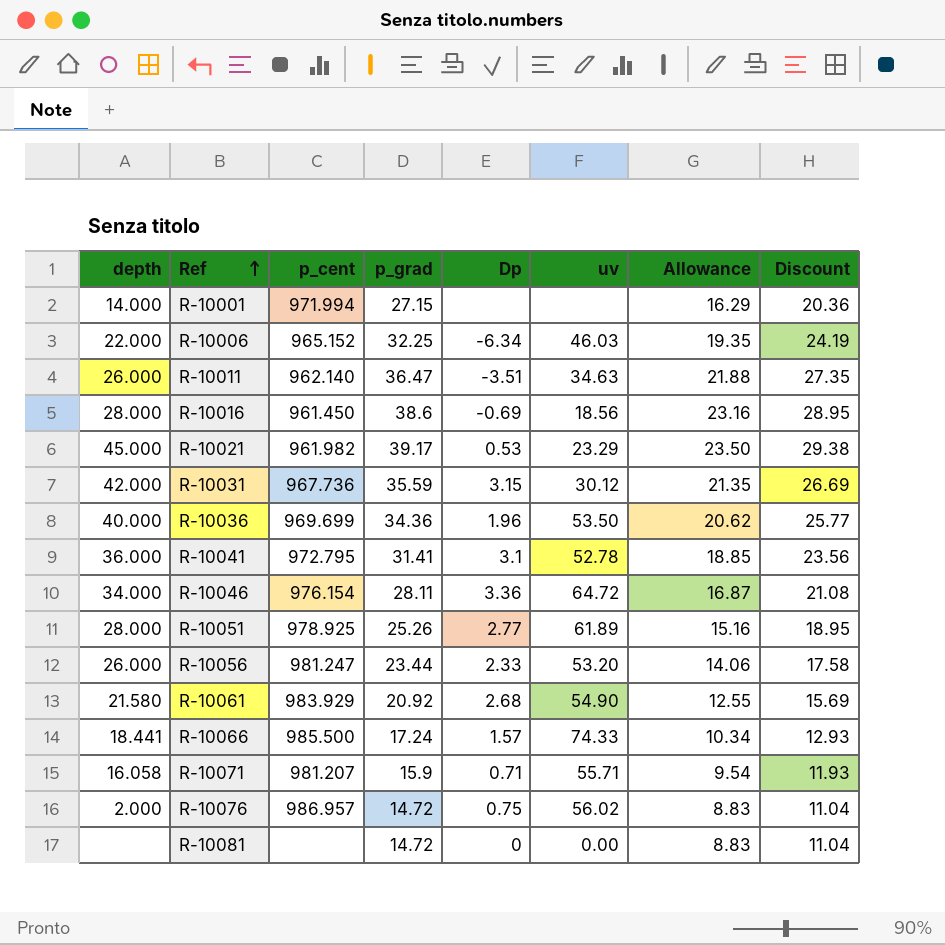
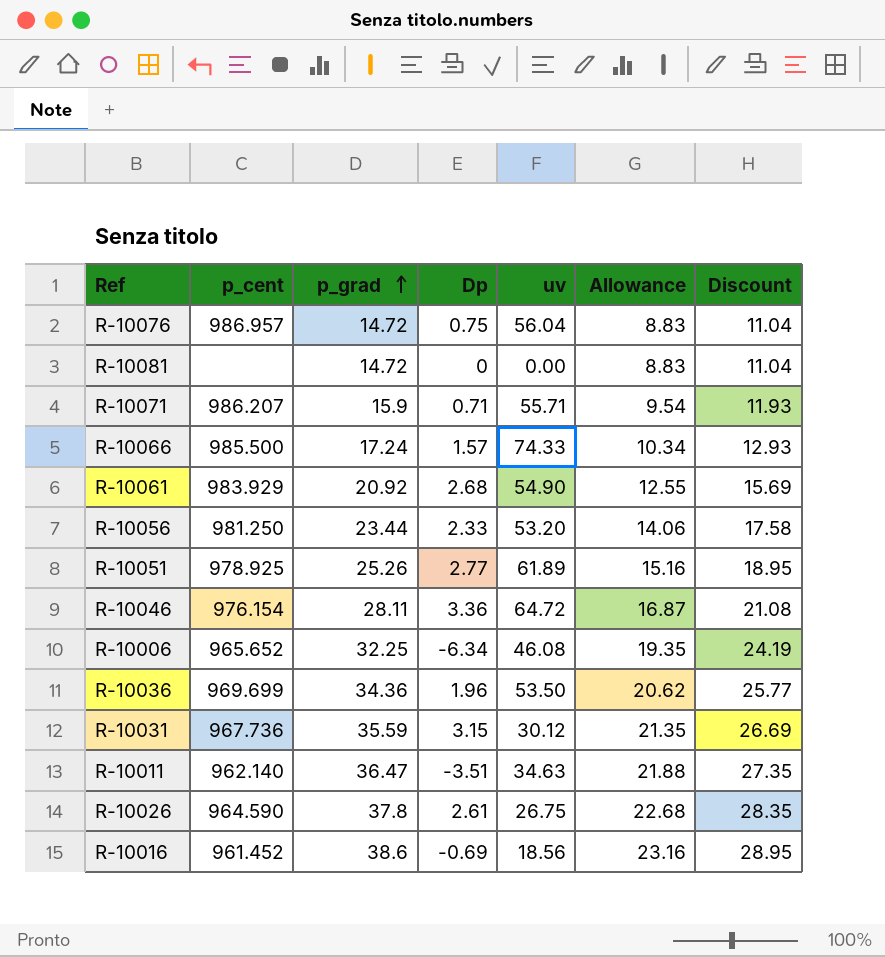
row order: Ref ascending -> p_grad ascending
column depth | position: 1 -> none
row R-10001: 14.000 | 971.994 | 27.15 | none | none | 16.29 | 20.36 -> none
row R-10021: 45.000 | 961.982 | 39.17 | 0.53 | 23.29 | 23.50 | 29.38 -> none
row R-10041: 36.000 | 972.795 | 31.41 | 3.1 | 52.78 | 18.85 | 23.56 -> none
R-10076 | uv: 56.02 -> 56.04
R-10071 | p_cent: 981.207 -> 986.207
R-10056 | p_cent: 981.247 -> 981.250
R-10006 | p_cent: 965.152 -> 965.652
R-10006 | uv: 46.03 -> 46.08
row R-10026: none -> 964.590 | 37.8 | 2.61 | 26.75 | 22.68 | 28.35
R-10016 | p_cent: 961.450 -> 961.452

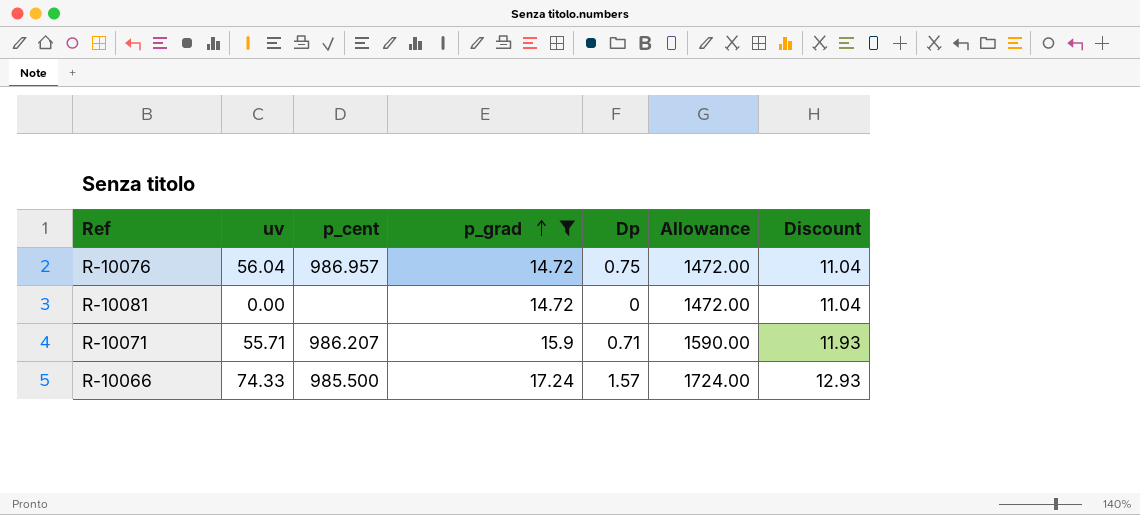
filter: none -> p_grad <= 17.24
column uv | position: 5 -> 2
column Allowance | formula: [p_grad] * 0.6 -> [p_grad] * 100

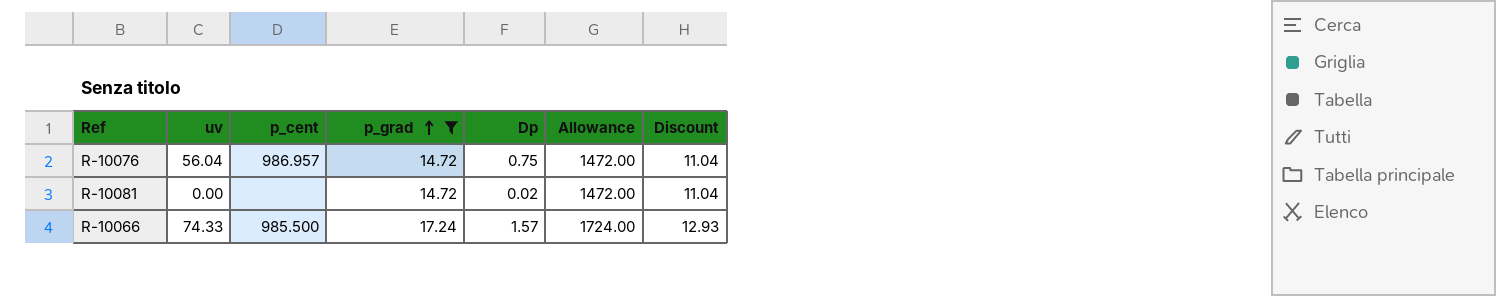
row R-10071: 55.71 | 986.207 | 15.9 | 0.71 | 1590.00 | 11.93 -> none
R-10081 | Dp: 0 -> 0.02

